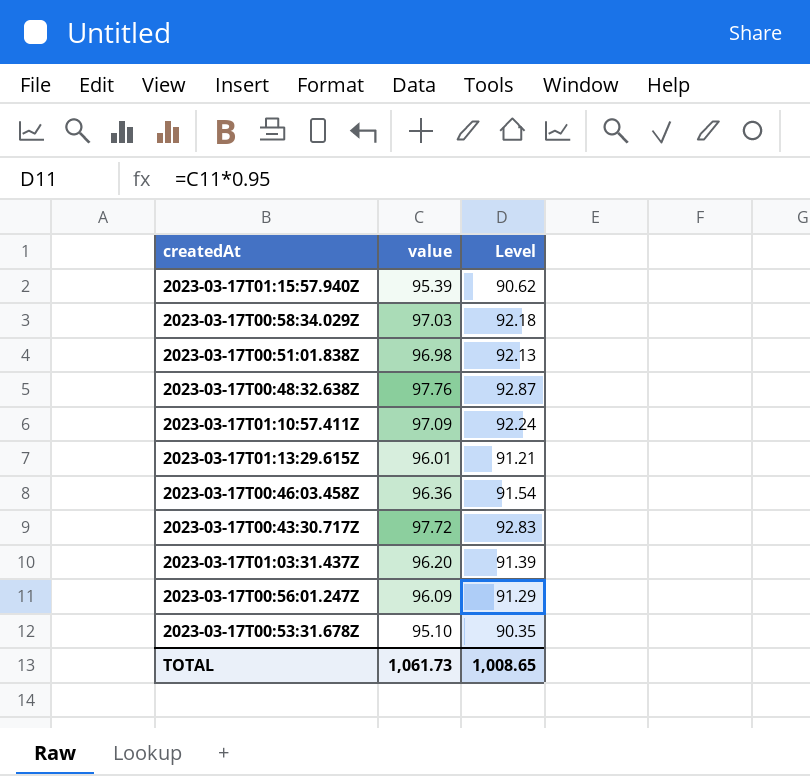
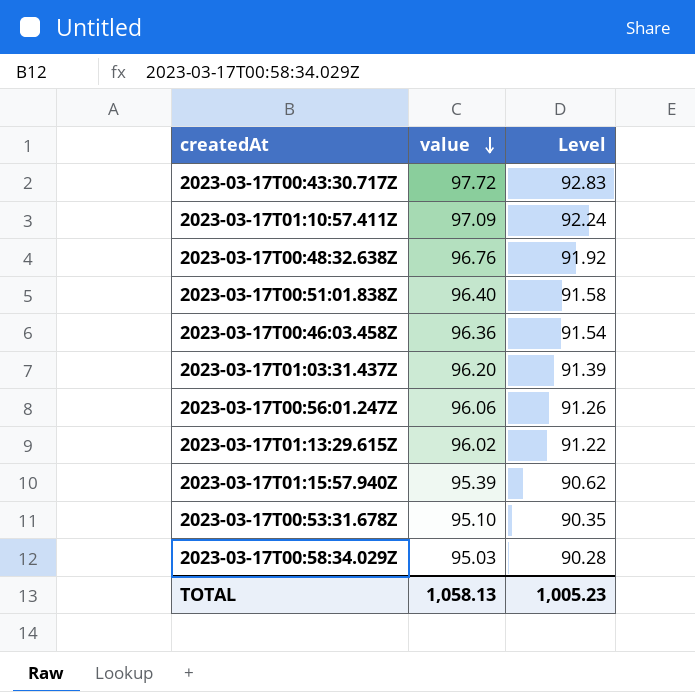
row order: none -> value descending
2023-03-17T00:48:32.638Z | value: 97.76 -> 96.76
2023-03-17T00:48:32.638Z | Level: 92.87 -> 91.92
2023-03-17T00:51:01.838Z | value: 96.98 -> 96.40
2023-03-17T00:51:01.838Z | Level: 92.13 -> 91.58
2023-03-17T00:56:01.247Z | value: 96.09 -> 96.06
2023-03-17T00:56:01.247Z | Level: 91.29 -> 91.26
2023-03-17T01:13:29.615Z | value: 96.01 -> 96.02
2023-03-17T01:13:29.615Z | Level: 91.21 -> 91.22
2023-03-17T00:58:34.029Z | value: 97.03 -> 95.03
2023-03-17T00:58:34.029Z | Level: 92.18 -> 90.28
TOTAL | value: 1,061.73 -> 1,058.13
TOTAL | Level: 1,008.65 -> 1,005.23

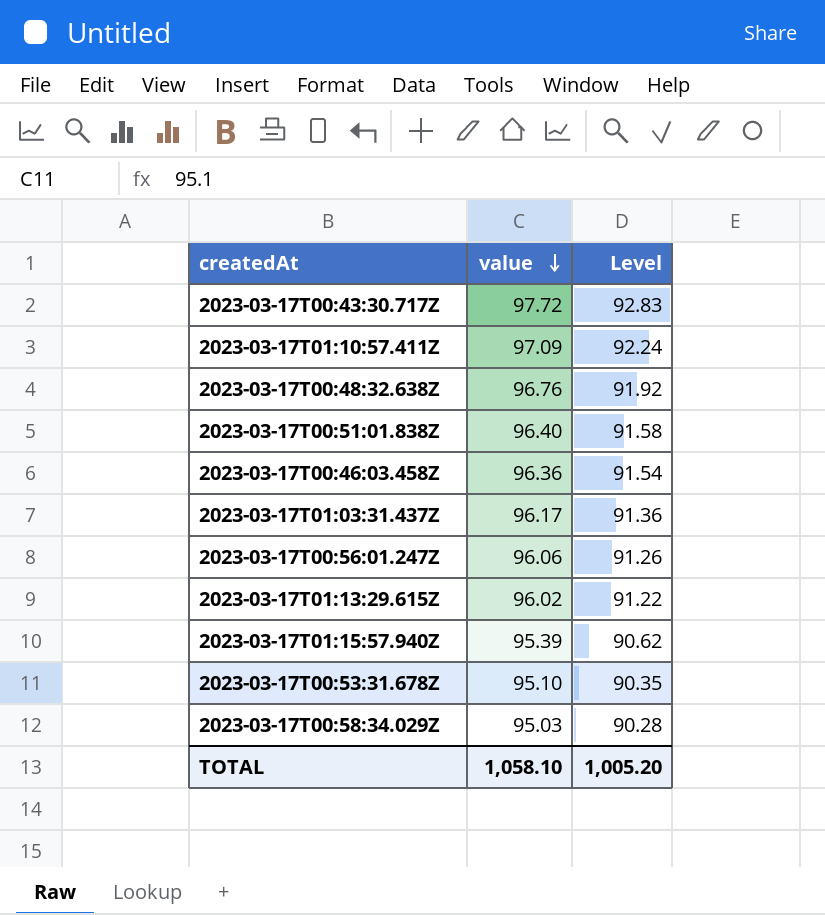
2023-03-17T01:03:31.437Z | value: 96.20 -> 96.17
2023-03-17T01:03:31.437Z | Level: 91.39 -> 91.36
TOTAL | value: 1,058.13 -> 1,058.10
TOTAL | Level: 1,005.23 -> 1,005.20

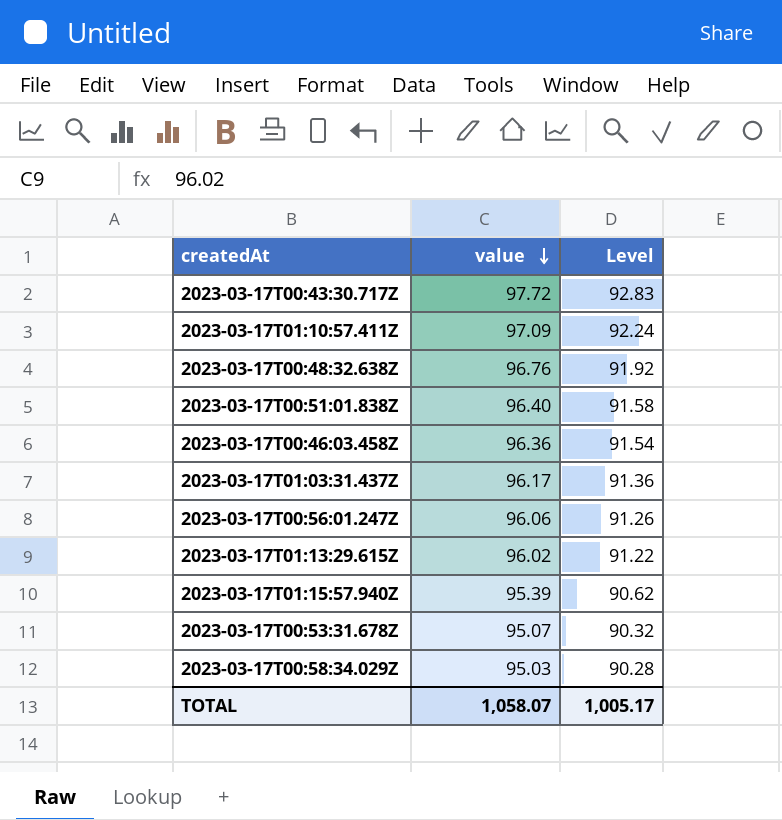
2023-03-17T00:53:31.678Z | value: 95.10 -> 95.07
2023-03-17T00:53:31.678Z | Level: 90.35 -> 90.32
TOTAL | value: 1,058.10 -> 1,058.07
TOTAL | Level: 1,005.20 -> 1,005.17

